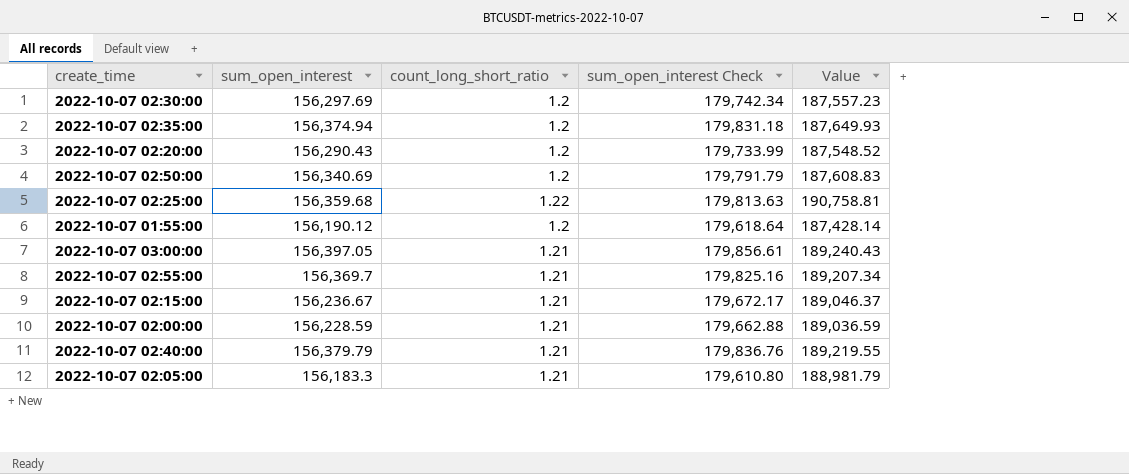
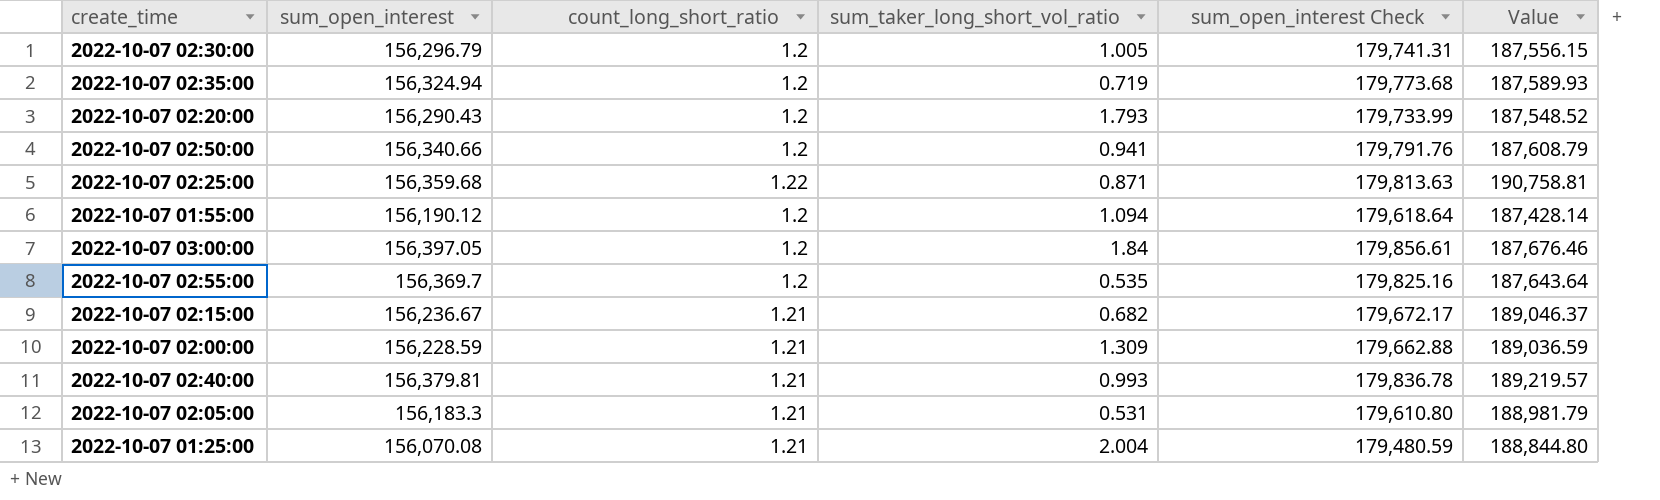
column sum_taker_long_short_vol_ratio | position: none -> 4
2022-10-07 02:30:00 | sum_open_interest: 156,297.69 -> 156,296.79
2022-10-07 02:30:00 | sum_open_interest Check: 179,742.34 -> 179,741.31
2022-10-07 02:30:00 | Value: 187,557.23 -> 187,556.15
2022-10-07 02:35:00 | sum_open_interest: 156,374.94 -> 156,324.94
2022-10-07 02:35:00 | sum_open_interest Check: 179,831.18 -> 179,773.68
2022-10-07 02:35:00 | Value: 187,649.93 -> 187,589.93
2022-10-07 02:50:00 | sum_open_interest: 156,340.69 -> 156,340.66
2022-10-07 02:50:00 | sum_open_interest Check: 179,791.79 -> 179,791.76
2022-10-07 02:50:00 | Value: 187,608.83 -> 187,608.79
2022-10-07 03:00:00 | count_long_short_ratio: 1.21 -> 1.2
2022-10-07 03:00:00 | Value: 189,240.43 -> 187,676.46
2022-10-07 02:55:00 | count_long_short_ratio: 1.21 -> 1.2
2022-10-07 02:55:00 | Value: 189,207.34 -> 187,643.64
2022-10-07 02:40:00 | sum_open_interest: 156,379.79 -> 156,379.81
2022-10-07 02:40:00 | sum_open_interest Check: 179,836.76 -> 179,836.78
2022-10-07 02:40:00 | Value: 189,219.55 -> 189,219.57
row 2022-10-07 01:25:00: none -> 156,070.08 | 1.21 | 2.004 | 179,480.59 | 188,844.80

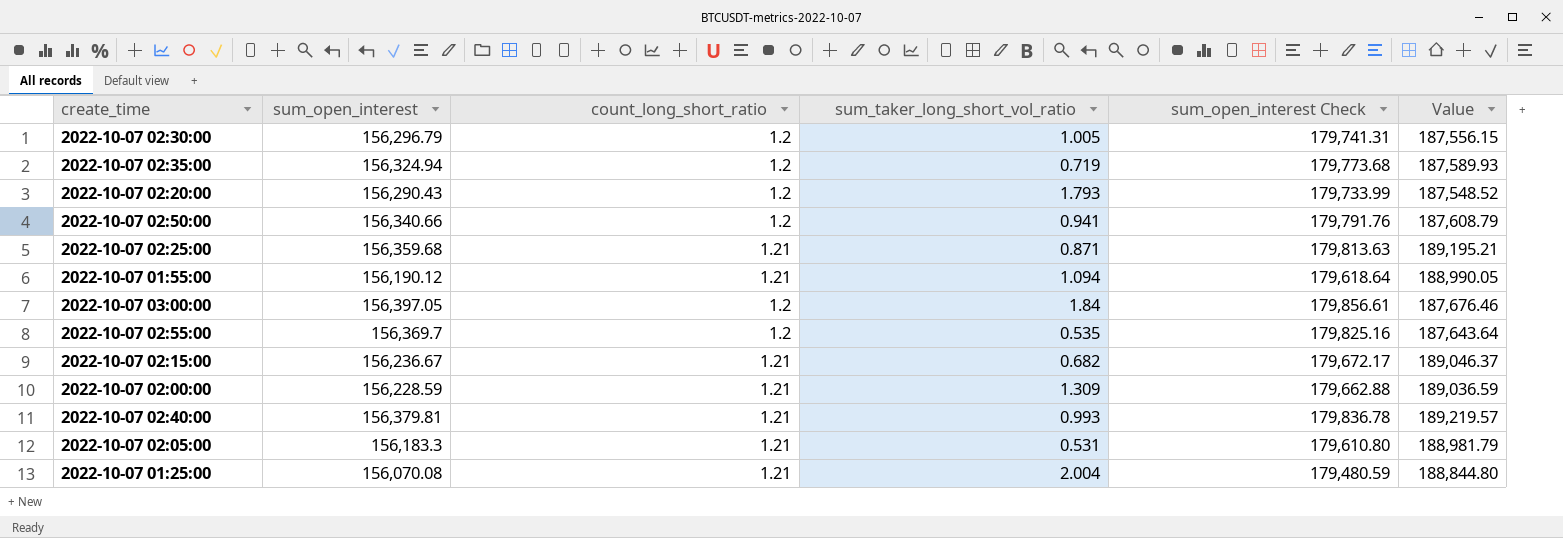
2022-10-07 02:25:00 | count_long_short_ratio: 1.22 -> 1.21
2022-10-07 02:25:00 | Value: 190,758.81 -> 189,195.21
2022-10-07 01:55:00 | count_long_short_ratio: 1.2 -> 1.21
2022-10-07 01:55:00 | Value: 187,428.14 -> 188,990.05

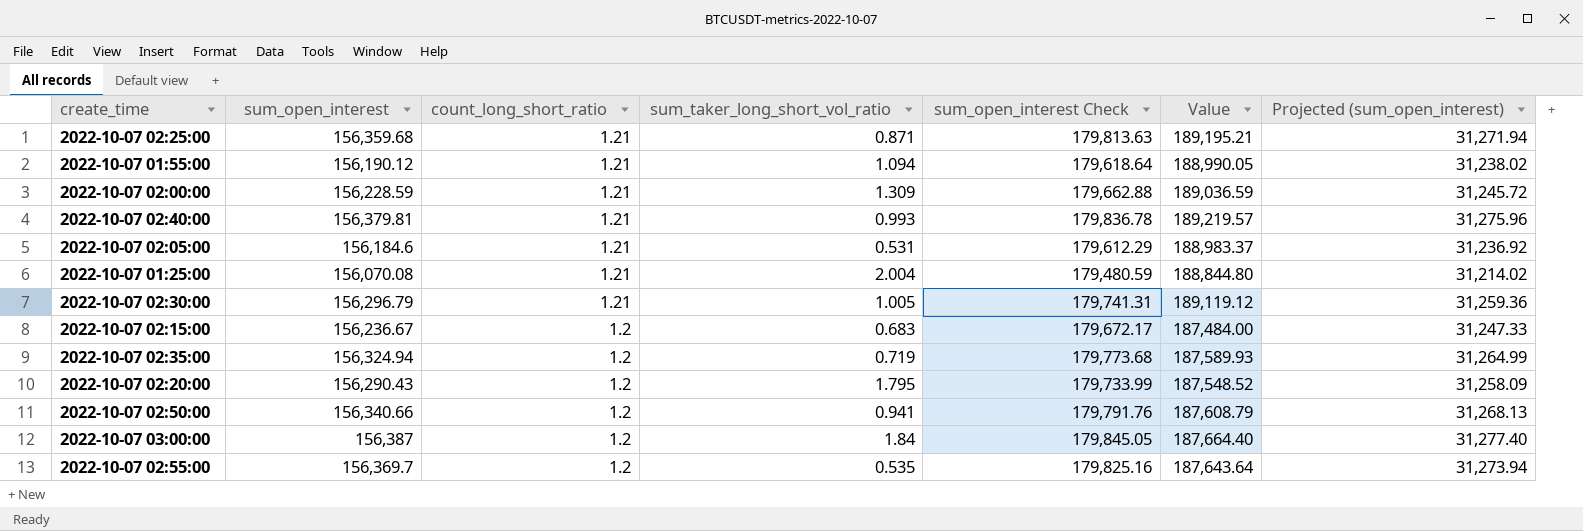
row order: none -> count_long_short_ratio descending
column Projected (sum_open_interest) | formula: none -> [sum_open_interest] * 0.2
2022-10-07 02:05:00 | sum_open_interest: 156,183.3 -> 156,184.6
2022-10-07 02:05:00 | sum_open_interest Check: 179,610.80 -> 179,612.29
2022-10-07 02:05:00 | Value: 188,981.79 -> 188,983.37
2022-10-07 02:30:00 | count_long_short_ratio: 1.2 -> 1.21
2022-10-07 02:30:00 | Value: 187,556.15 -> 189,119.12
2022-10-07 02:15:00 | count_long_short_ratio: 1.21 -> 1.2
2022-10-07 02:15:00 | sum_taker_long_short_vol_ratio: 0.682 -> 0.683
2022-10-07 02:15:00 | Value: 189,046.37 -> 187,484.00
2022-10-07 02:20:00 | sum_taker_long_short_vol_ratio: 1.793 -> 1.795
2022-10-07 03:00:00 | sum_open_interest: 156,397.05 -> 156,387
2022-10-07 03:00:00 | sum_open_interest Check: 179,856.61 -> 179,845.05
2022-10-07 03:00:00 | Value: 187,676.46 -> 187,664.40

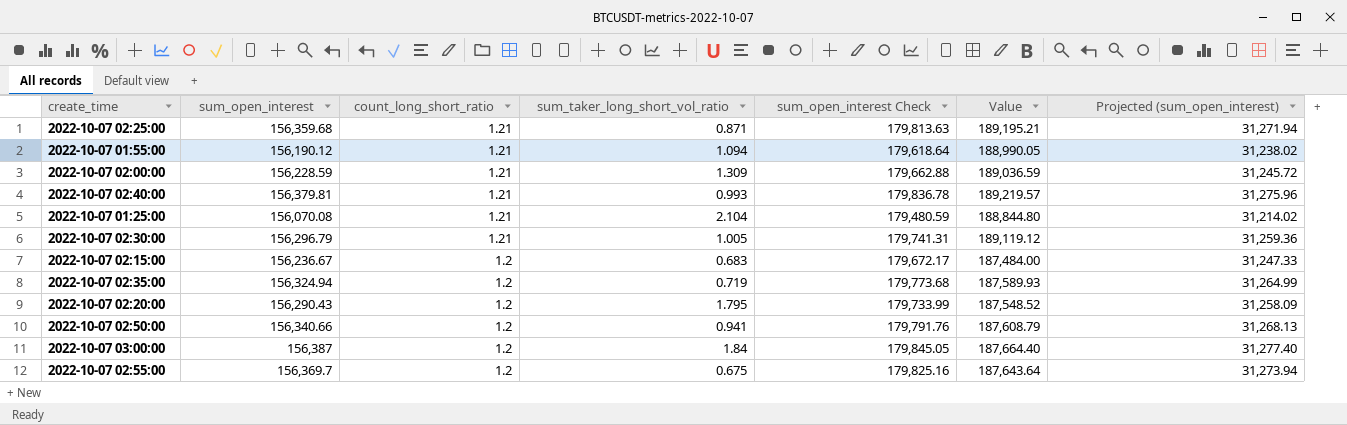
row 2022-10-07 02:05:00: 156,184.6 | 1.21 | 0.531 | 179,612.29 | 188,983.37 | 31,236.92 -> none
2022-10-07 01:25:00 | sum_taker_long_short_vol_ratio: 2.004 -> 2.104
2022-10-07 02:55:00 | sum_taker_long_short_vol_ratio: 0.535 -> 0.675

